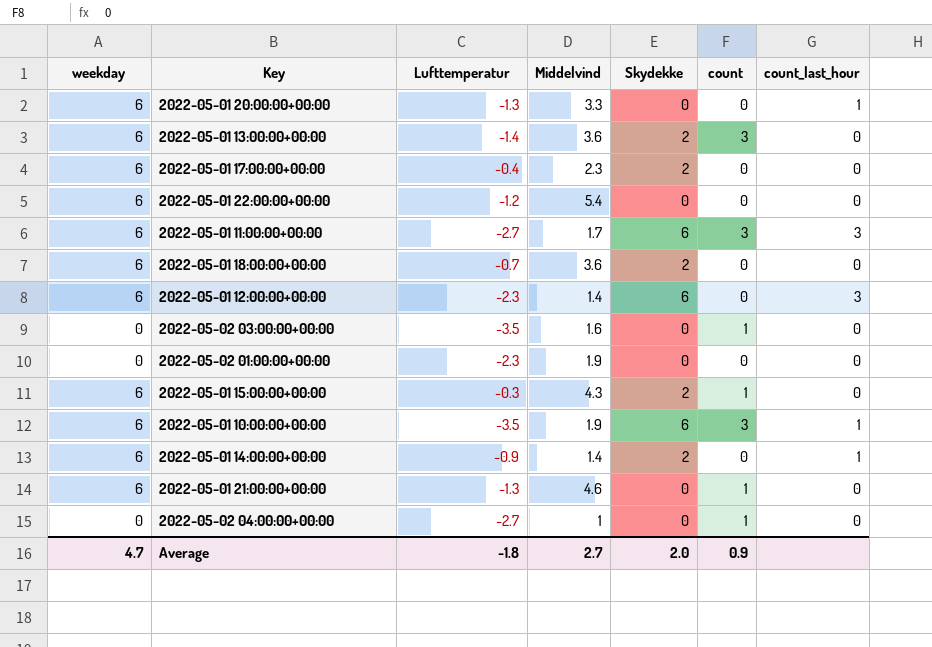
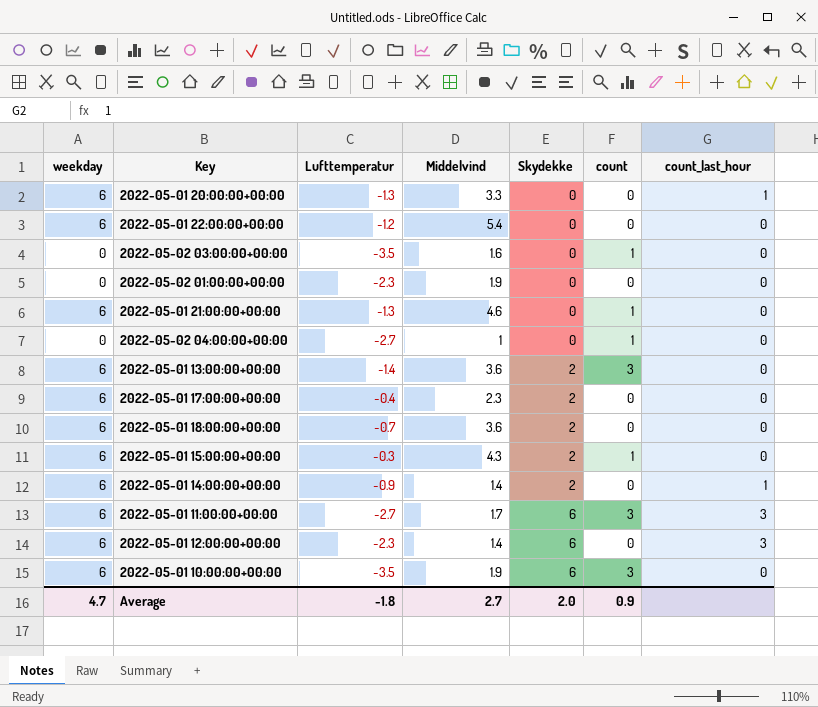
row order: none -> Skydekke ascending
2022-05-01 10:00:00+00:00 | count_last_hour: 1 -> 0

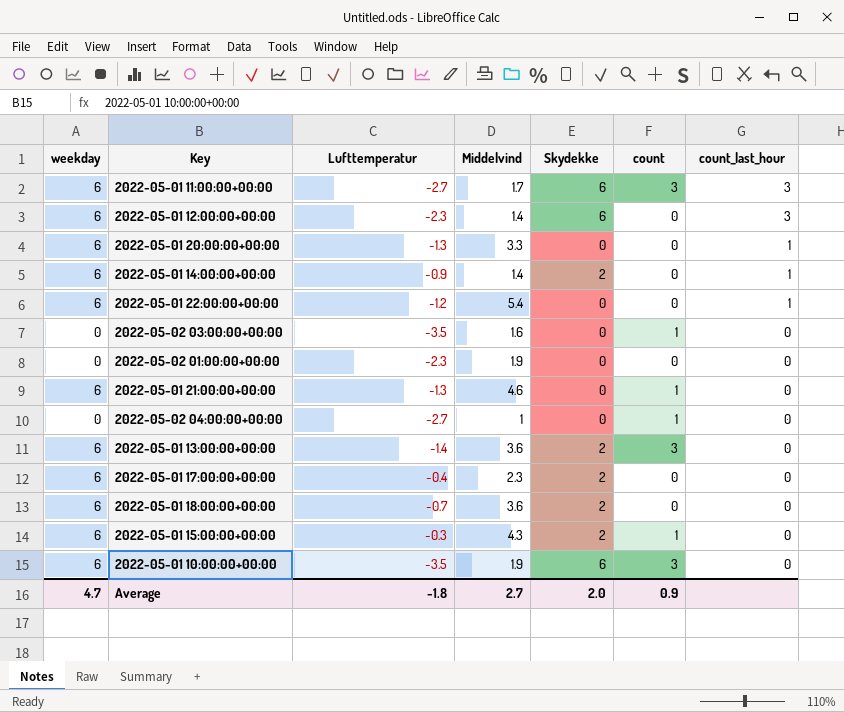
row order: Skydekke ascending -> count_last_hour descending
2022-05-01 22:00:00+00:00 | count_last_hour: 0 -> 1

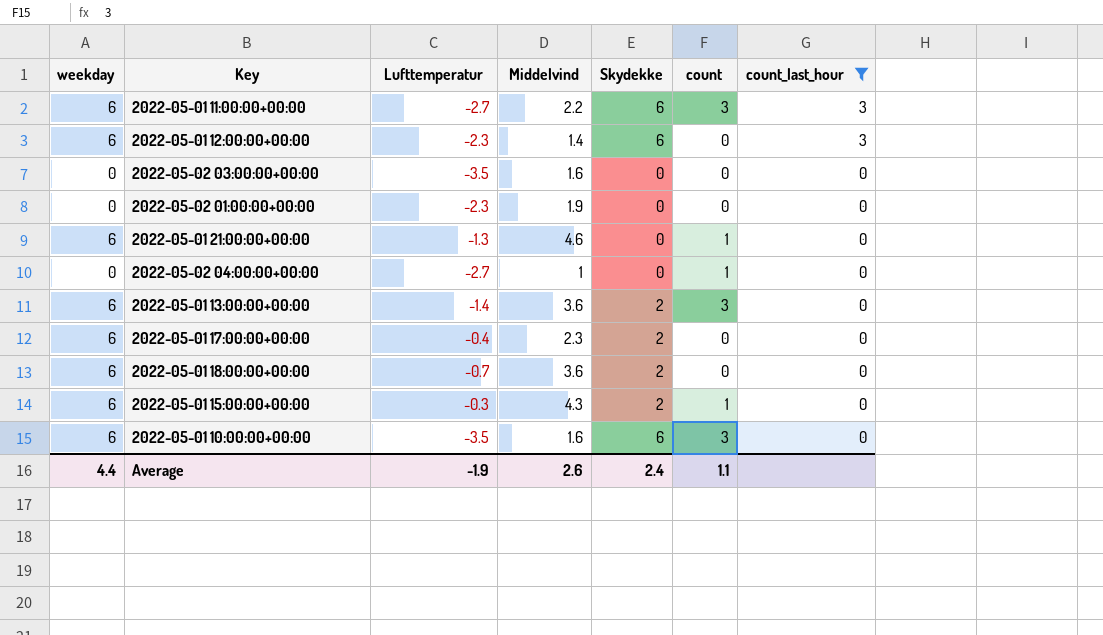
filter: none -> count_last_hour != 1
2022-05-01 11:00:00+00:00 | Middelvind: 1.7 -> 2.2
2022-05-02 03:00:00+00:00 | count: 1 -> 0
2022-05-01 10:00:00+00:00 | Middelvind: 1.9 -> 1.6
Average | weekday: 4.7 -> 4.4
Average | Lufttemperatur: -1.8 -> -1.9
Average | Middelvind: 2.7 -> 2.6
Average | Skydekke: 2.0 -> 2.4
Average | count: 0.9 -> 1.1

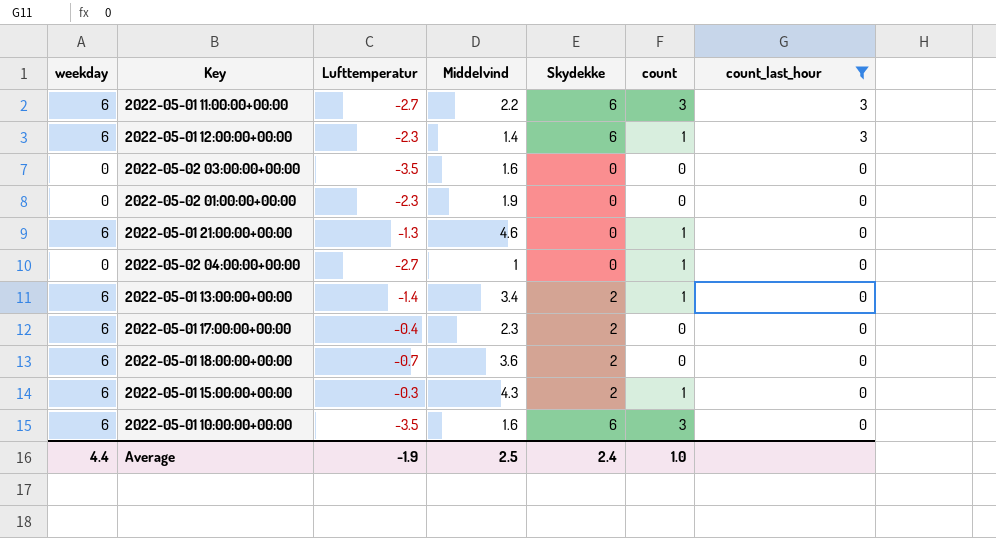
2022-05-01 12:00:00+00:00 | count: 0 -> 1
2022-05-01 13:00:00+00:00 | Middelvind: 3.6 -> 3.4
2022-05-01 13:00:00+00:00 | count: 3 -> 1
Average | Middelvind: 2.6 -> 2.5
Average | count: 1.1 -> 1.0

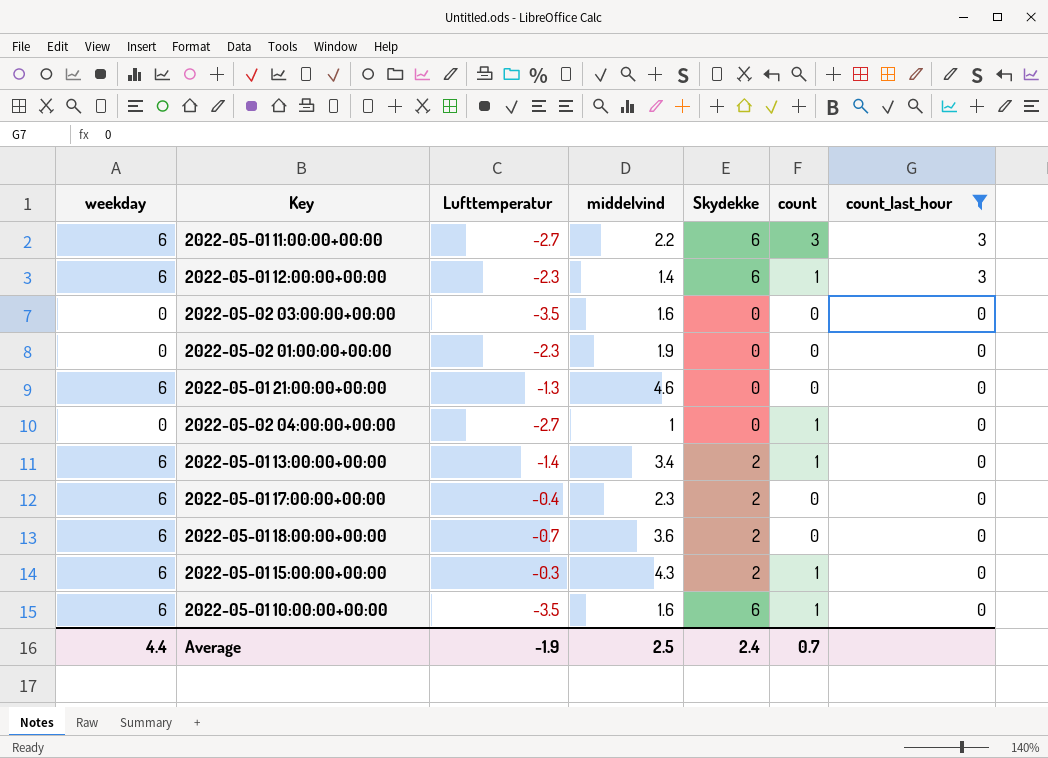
column name: Middelvind -> middelvind
2022-05-01 21:00:00+00:00 | count: 1 -> 0
2022-05-01 10:00:00+00:00 | count: 3 -> 1
Average | count: 1.0 -> 0.7

